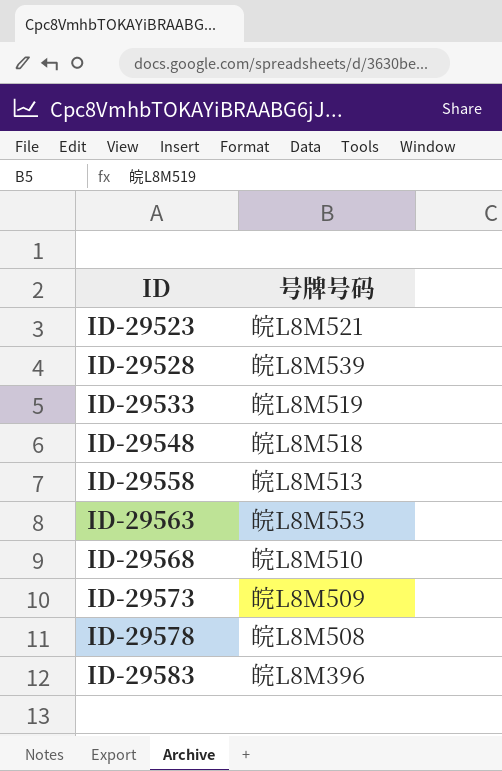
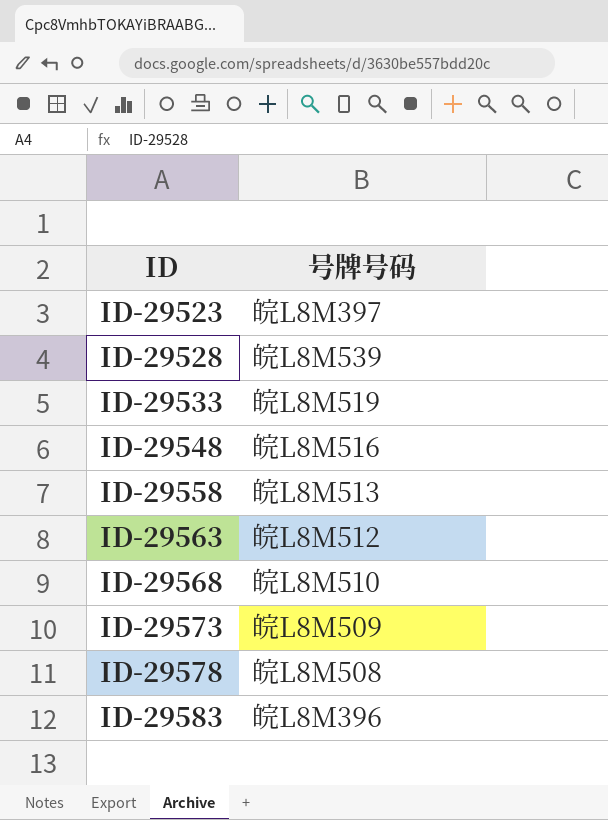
ID-29523 | 号牌号码: 皖L8M521 -> 皖L8M397
ID-29548 | 号牌号码: 皖L8M518 -> 皖L8M516
ID-29563 | 号牌号码: 皖L8M553 -> 皖L8M512

